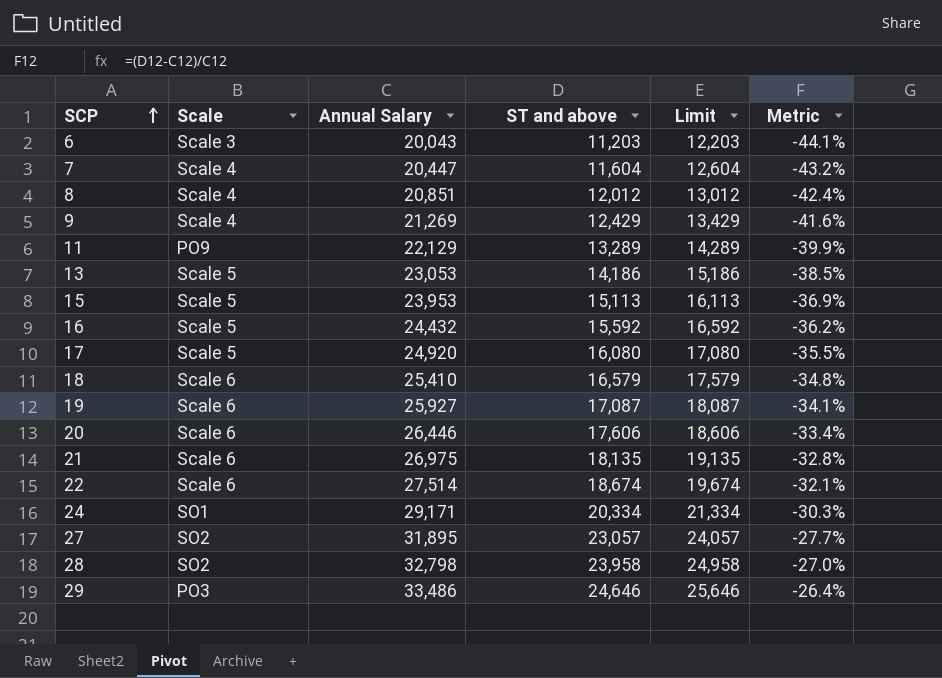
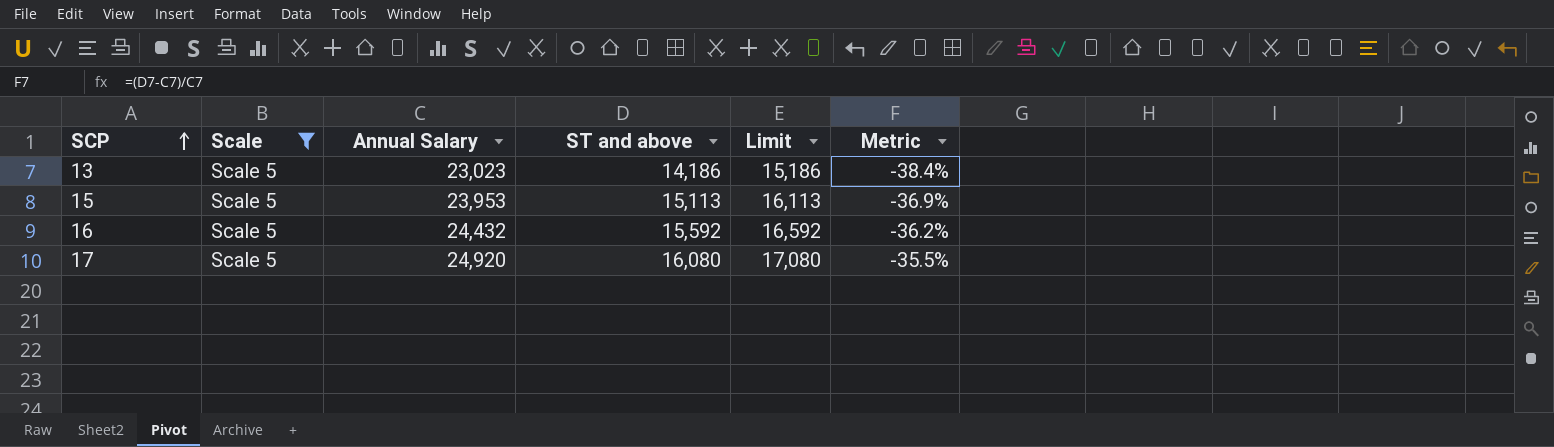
filter: none -> Scale = Scale 5
13 | Annual Salary: 23,053 -> 23,023
13 | Metric: -38.5% -> -38.4%

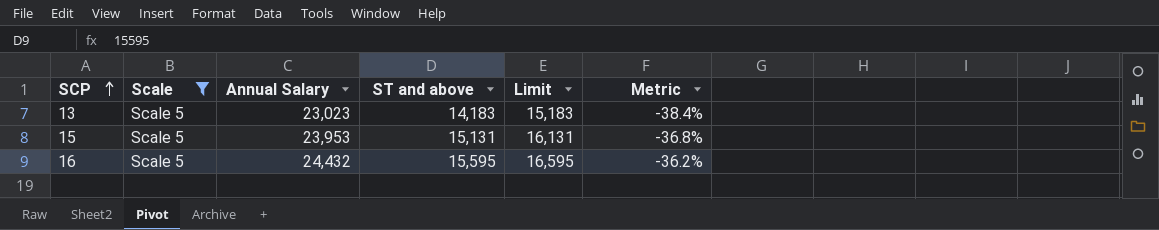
row 17: Scale 5 | 24,920 | 16,080 | 17,080 | -35.5% -> none
13 | ST and above: 14,186 -> 14,183
13 | Limit: 15,186 -> 15,183
15 | ST and above: 15,113 -> 15,131
15 | Limit: 16,113 -> 16,131
15 | Metric: -36.9% -> -36.8%
16 | ST and above: 15,592 -> 15,595
16 | Limit: 16,592 -> 16,595

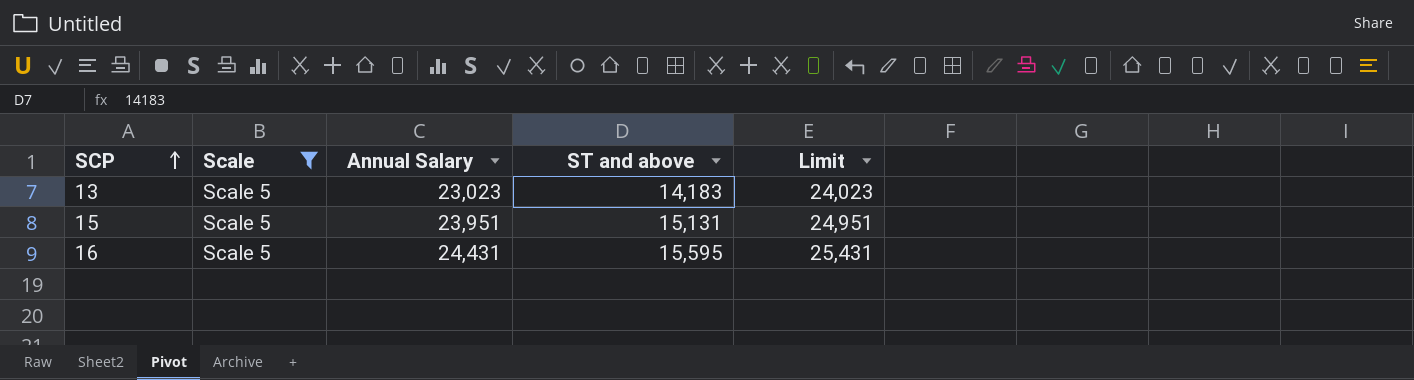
column Metric | formula: ([ST and above] - [Annual Salary]) / [Annual Salary] -> none
column Limit | formula: [ST and above] + 1000 -> [Annual Salary] + 1000
15 | Annual Salary: 23,953 -> 23,951
16 | Annual Salary: 24,432 -> 24,431

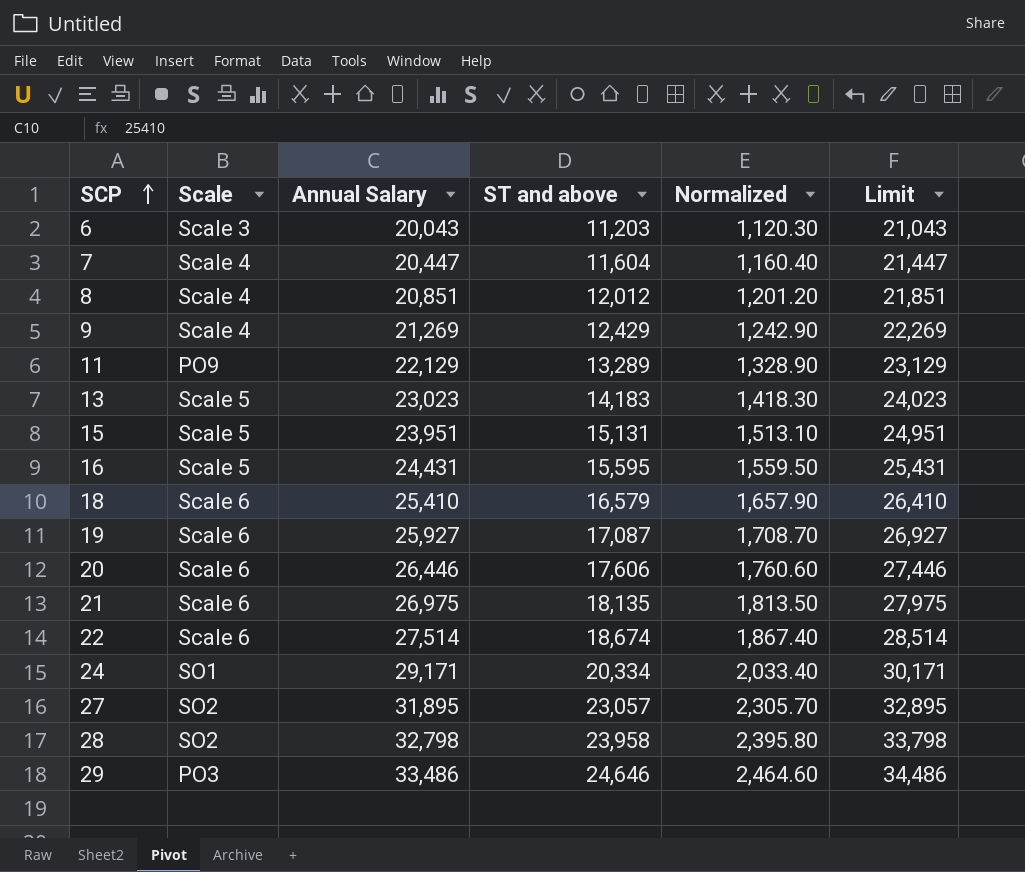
filter: Scale = Scale 5 -> none
column Normalized | formula: none -> [ST and above] * 0.1

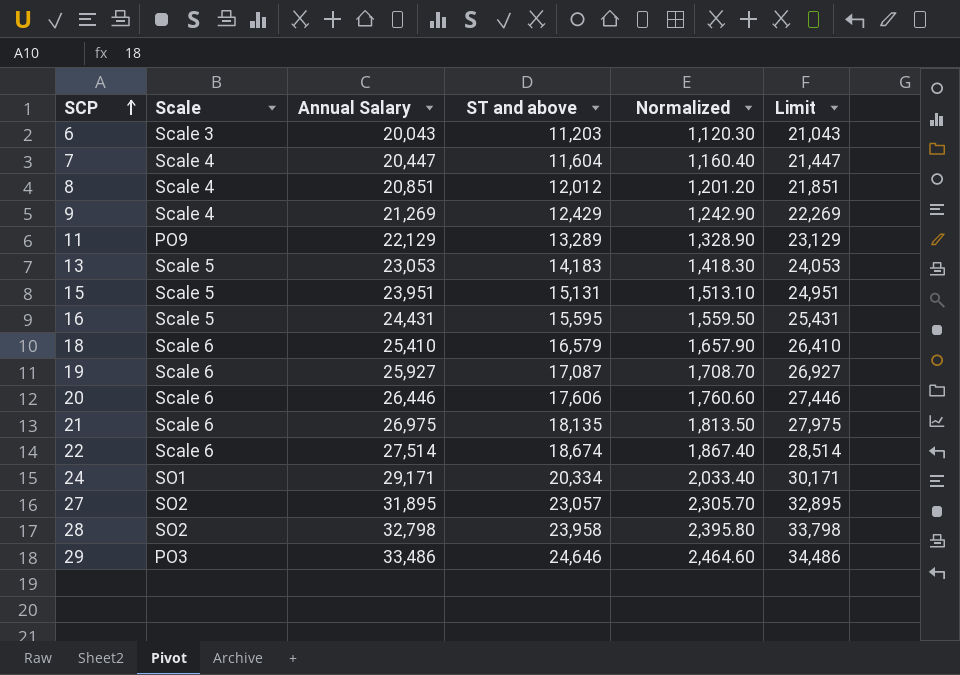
13 | Annual Salary: 23,023 -> 23,053
13 | Limit: 24,023 -> 24,053

